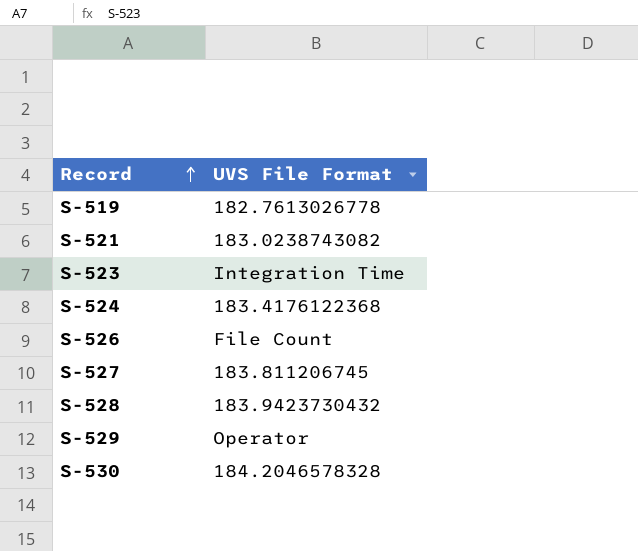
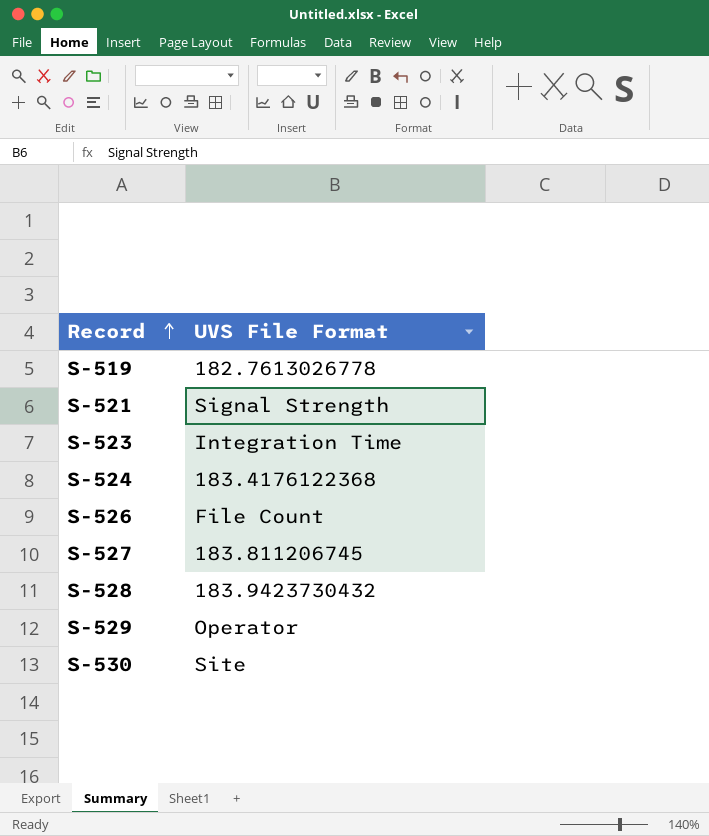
S-521 | UVS File Format: 183.0238743082 -> Signal Strength
S-530 | UVS File Format: 184.2046578328 -> Site

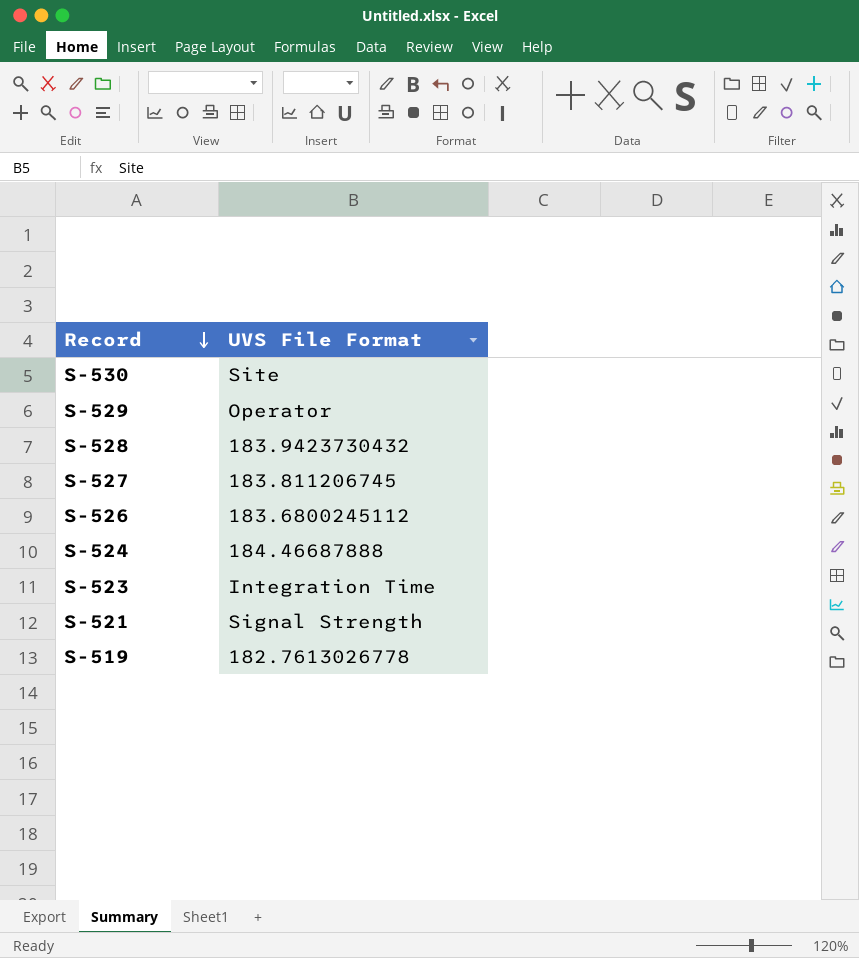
row order: Record ascending -> Record descending
S-526 | UVS File Format: File Count -> 183.6800245112
S-524 | UVS File Format: 183.4176122368 -> 184.46687888

